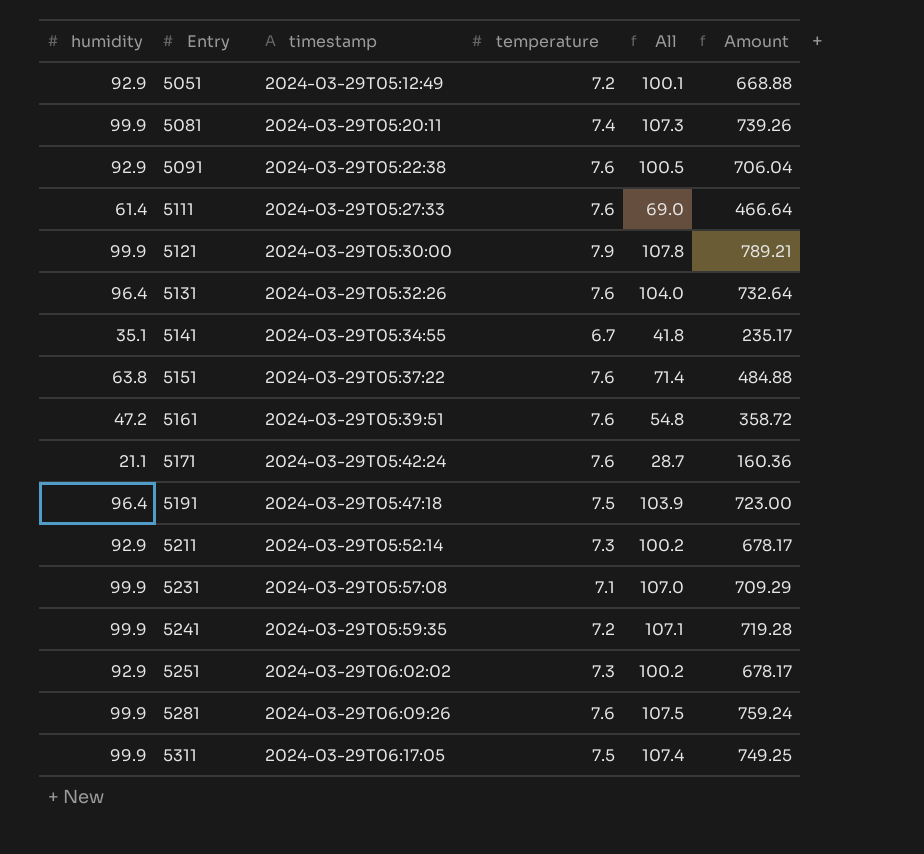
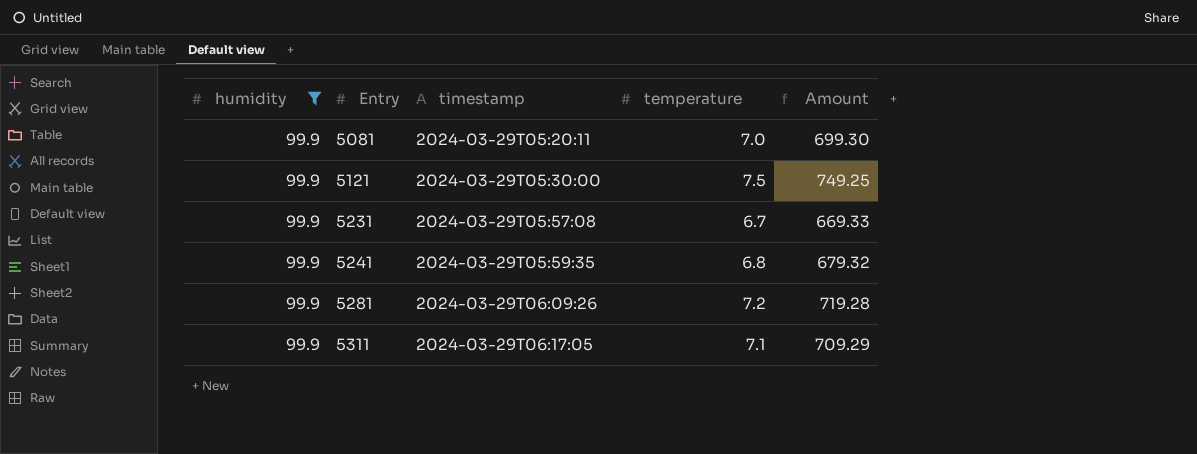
filter: none -> humidity = 99.9
column All | formula: [humidity] + [temperature] -> none
5081 | temperature: 7.4 -> 7.0
5081 | Amount: 739.26 -> 699.30
5121 | temperature: 7.9 -> 7.5
5121 | Amount: 789.21 -> 749.25
5231 | temperature: 7.1 -> 6.7
5231 | Amount: 709.29 -> 669.33
5241 | temperature: 7.2 -> 6.8
5241 | Amount: 719.28 -> 679.32
5281 | temperature: 7.6 -> 7.2
5281 | Amount: 759.24 -> 719.28
5311 | temperature: 7.5 -> 7.1
5311 | Amount: 749.25 -> 709.29

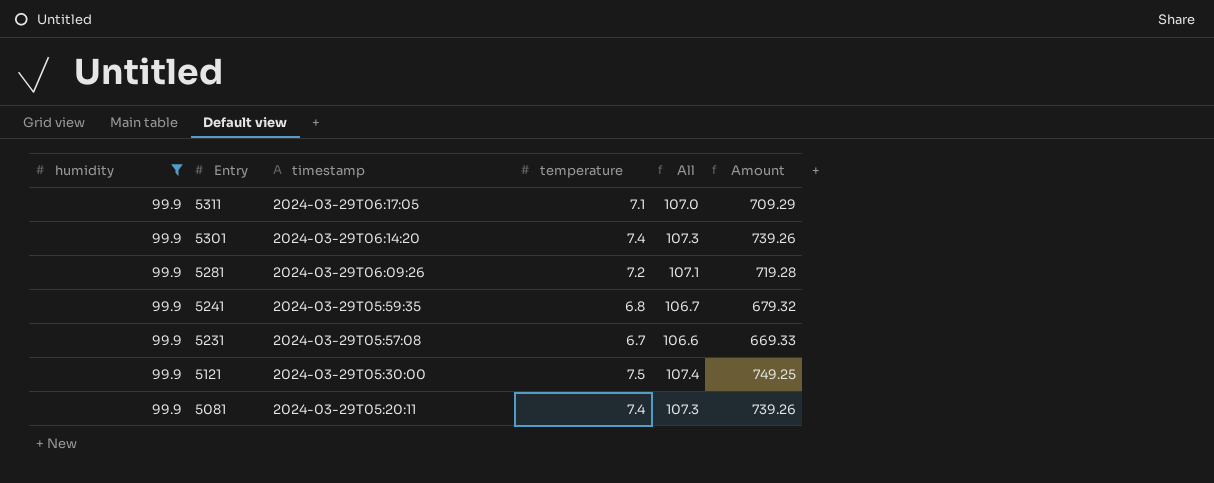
row order: Entry ascending -> Entry descending
column All | formula: none -> [humidity] + [temperature]
row 5301: none -> 99.9 | 2024-03-29T06:14:20 | 7.4 | 107.3 | 739.26
5081 | temperature: 7.0 -> 7.4
5081 | Amount: 699.30 -> 739.26

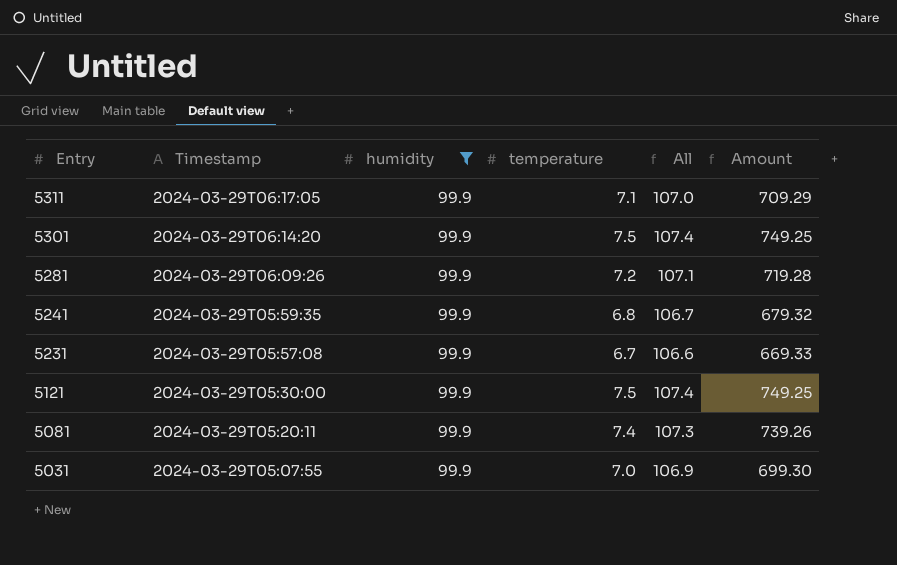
column name: timestamp -> Timestamp
column humidity | position: 1 -> 3
5301 | temperature: 7.4 -> 7.5
5301 | All: 107.3 -> 107.4
5301 | Amount: 739.26 -> 749.25
row 5031: none -> 2024-03-29T05:07:55 | 99.9 | 7.0 | 106.9 | 699.30

